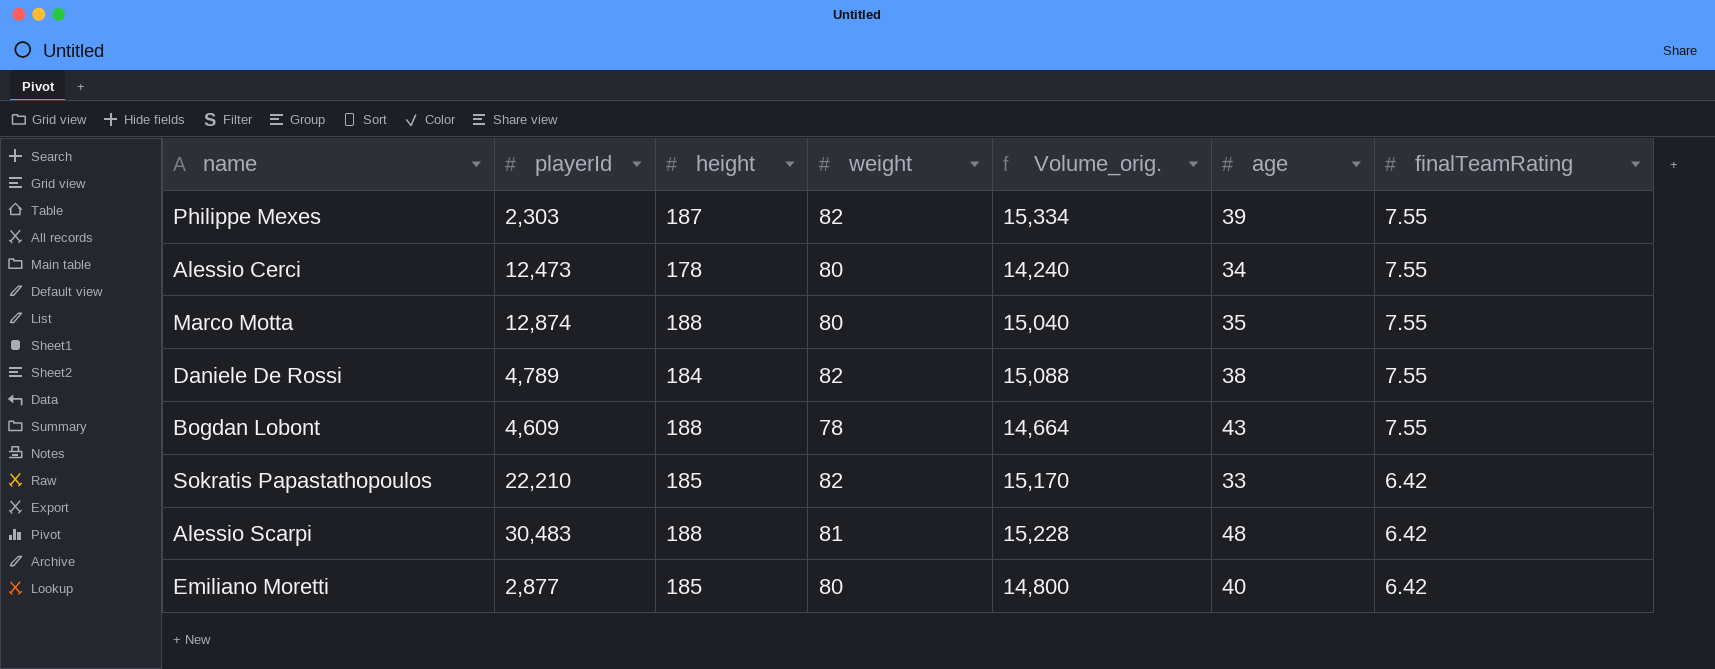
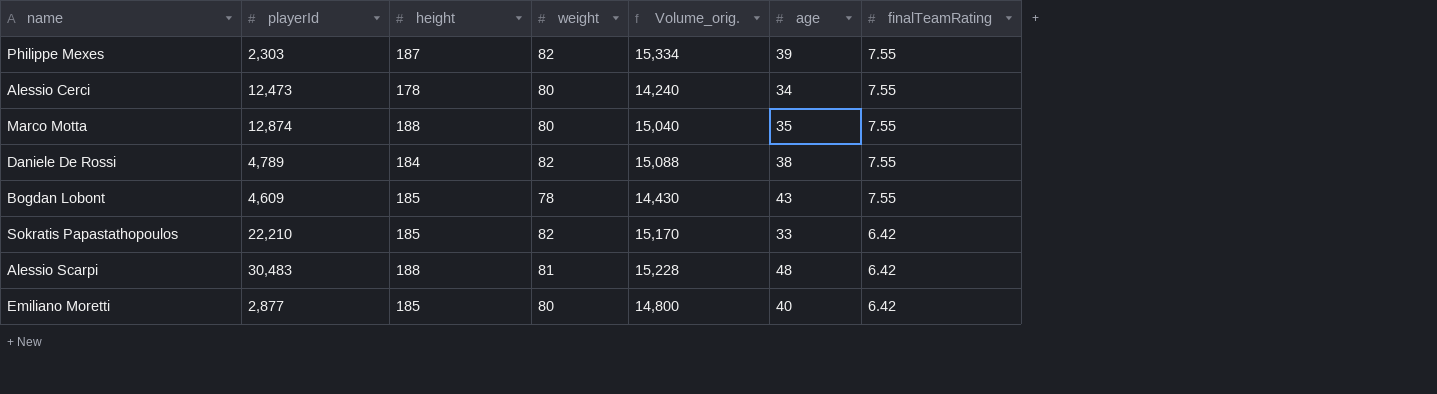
Bogdan Lobont | height: 188 -> 185
Bogdan Lobont | Volume_orig.: 14,664 -> 14,430

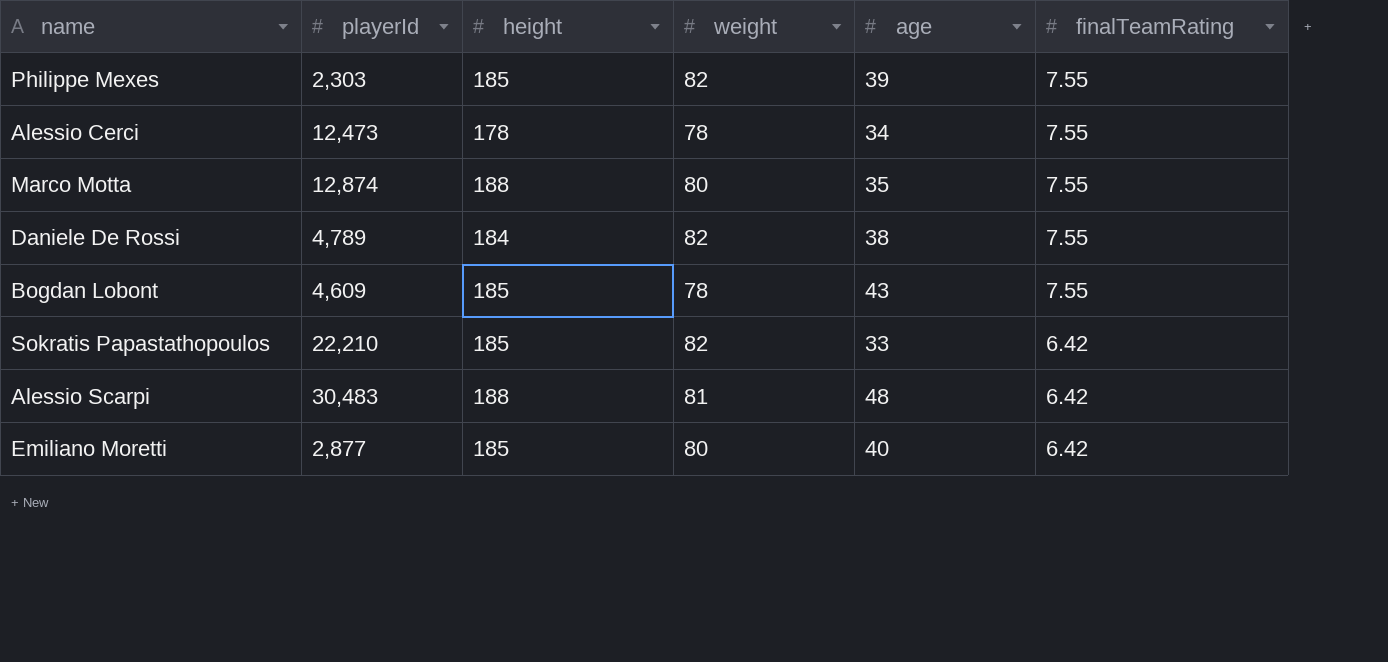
column Volume_orig. | formula: [height] * [weight] -> none
Philippe Mexes | height: 187 -> 185
Alessio Cerci | weight: 80 -> 78

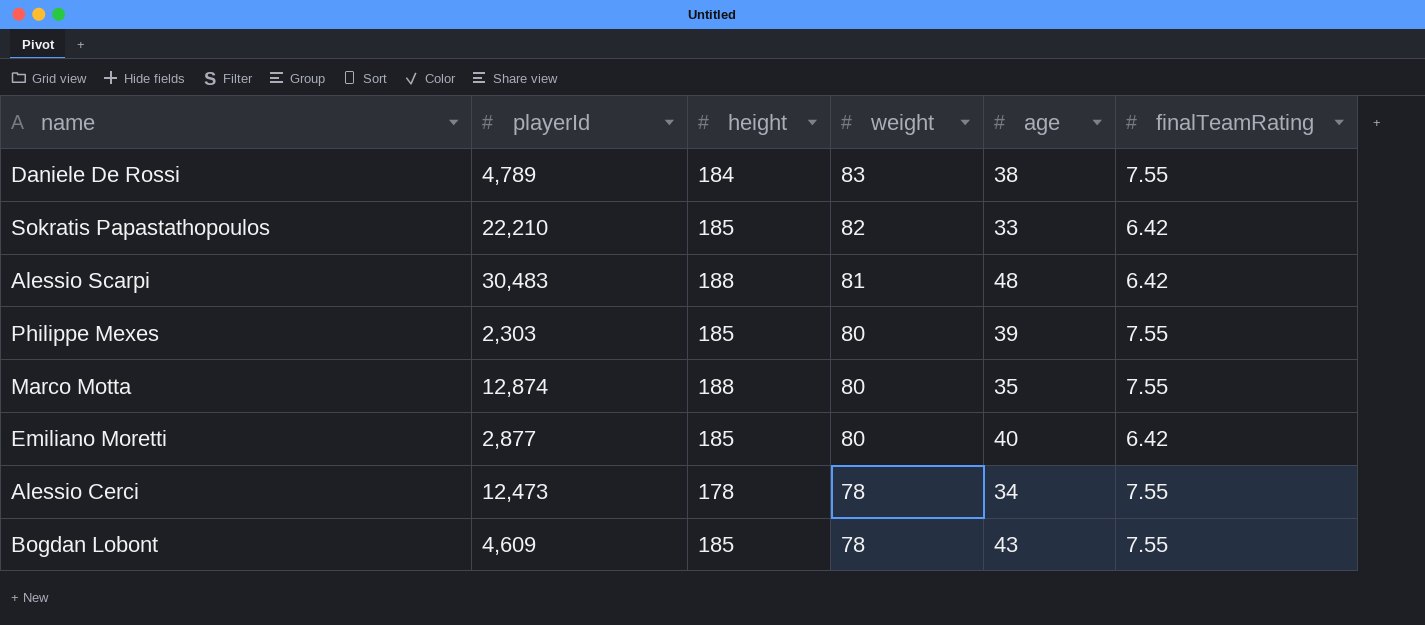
row order: finalTeamRating descending -> weight descending
Daniele De Rossi | weight: 82 -> 83
Philippe Mexes | weight: 82 -> 80

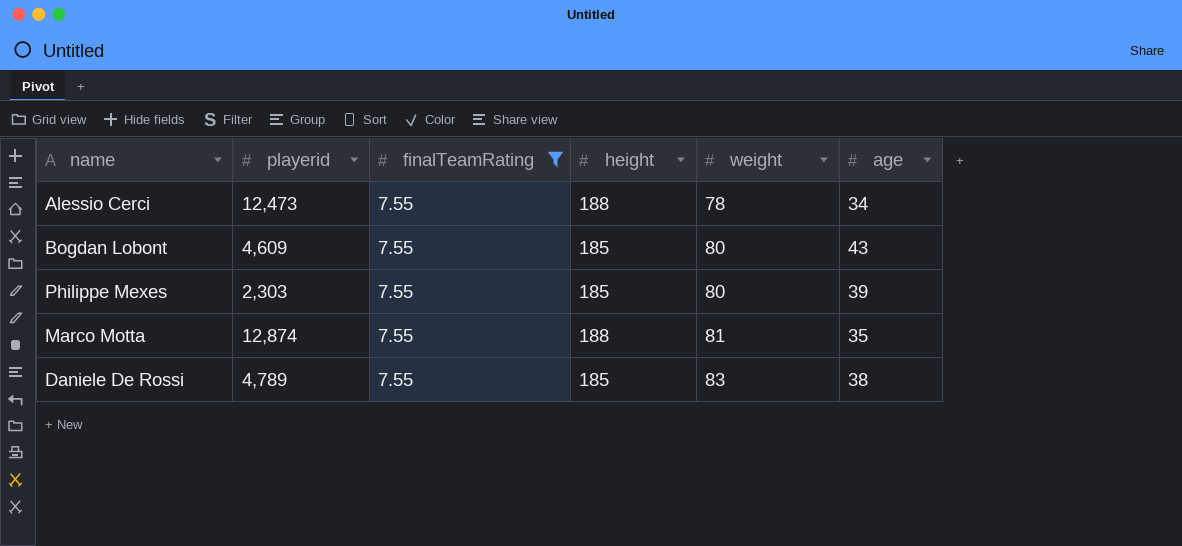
filter: none -> finalTeamRating = 7.55
row order: weight descending -> weight ascending
column name: playerId -> playerid
column finalTeamRating | position: 6 -> 3
Alessio Cerci | height: 178 -> 188
Bogdan Lobont | weight: 78 -> 80
Marco Motta | weight: 80 -> 81
Daniele De Rossi | height: 184 -> 185

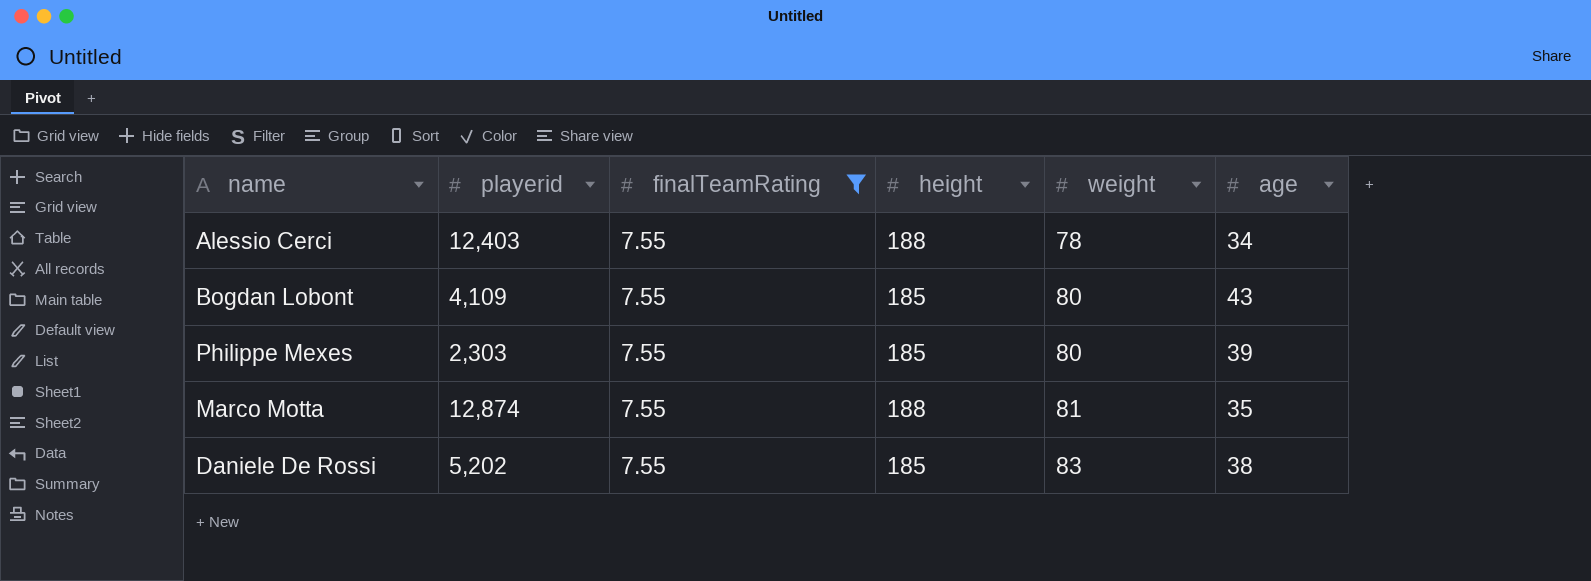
Alessio Cerci | playerid: 12,473 -> 12,403
Bogdan Lobont | playerid: 4,609 -> 4,109
Daniele De Rossi | playerid: 4,789 -> 5,202

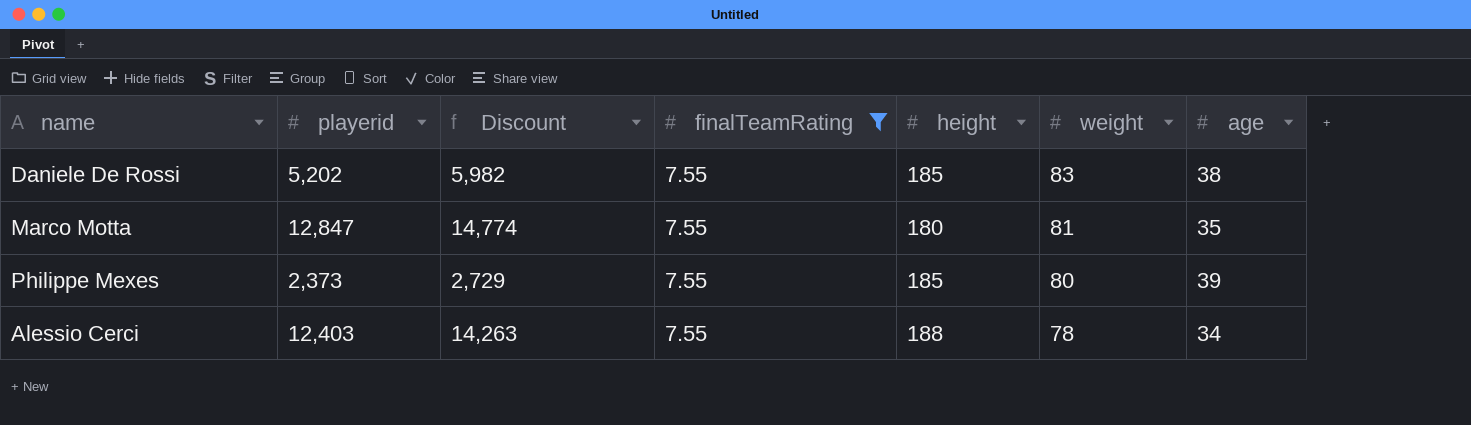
row order: weight ascending -> weight descending
column Discount | formula: none -> [playerid] * 1.15
row Bogdan Lobont: 4,109 | 7.55 | 185 | 80 | 43 -> none
Marco Motta | playerid: 12,874 -> 12,847
Marco Motta | height: 188 -> 180
Philippe Mexes | playerid: 2,303 -> 2,373

